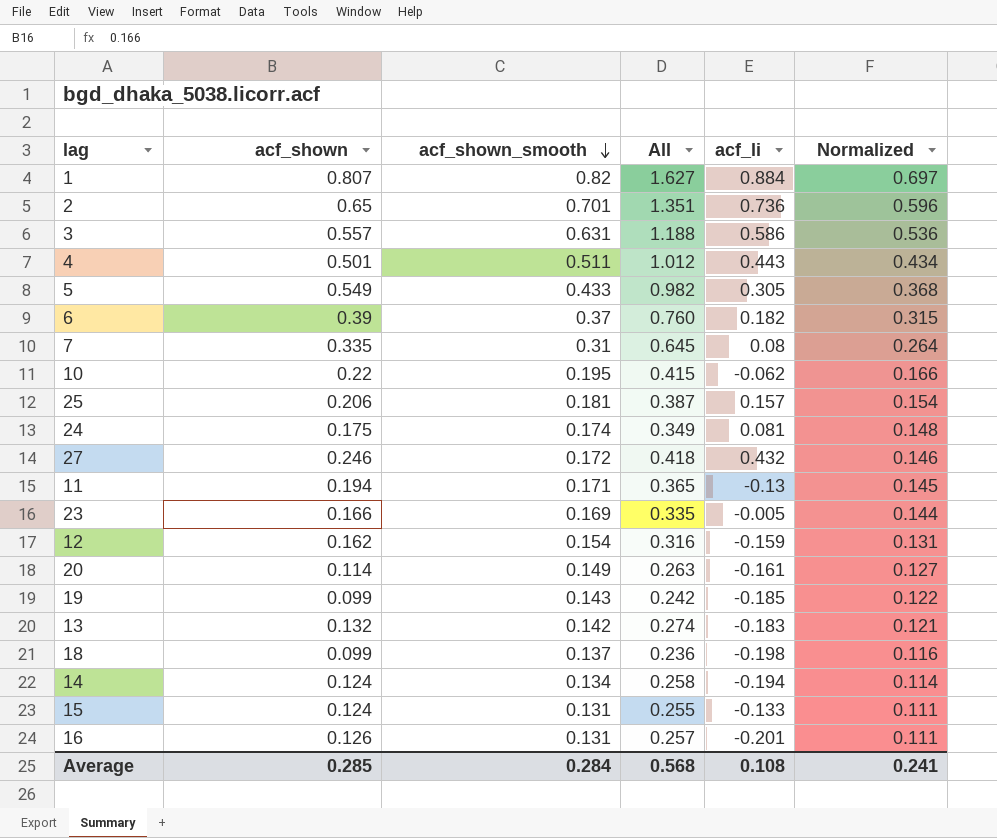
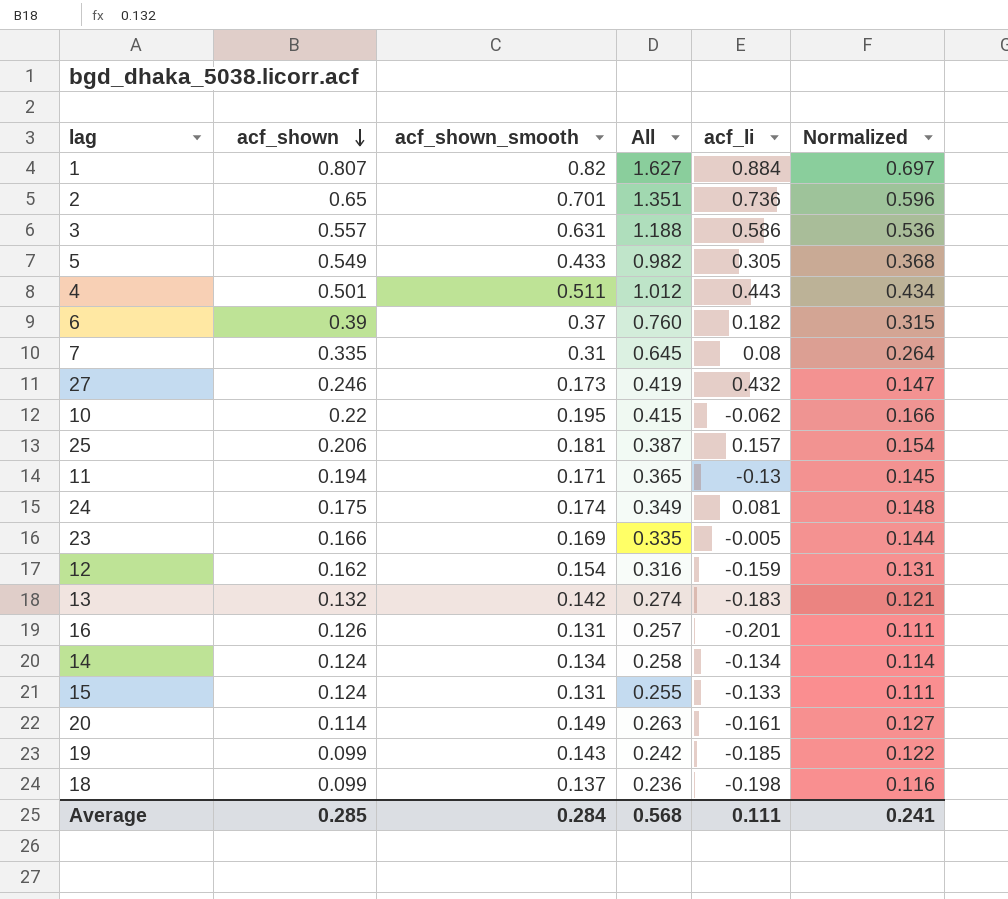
row order: acf_shown_smooth descending -> acf_shown descending
27 | acf_shown_smooth: 0.172 -> 0.173
27 | All: 0.418 -> 0.419
27 | Normalized: 0.146 -> 0.147
14 | acf_li: -0.194 -> -0.134
Average | acf_li: 0.108 -> 0.111

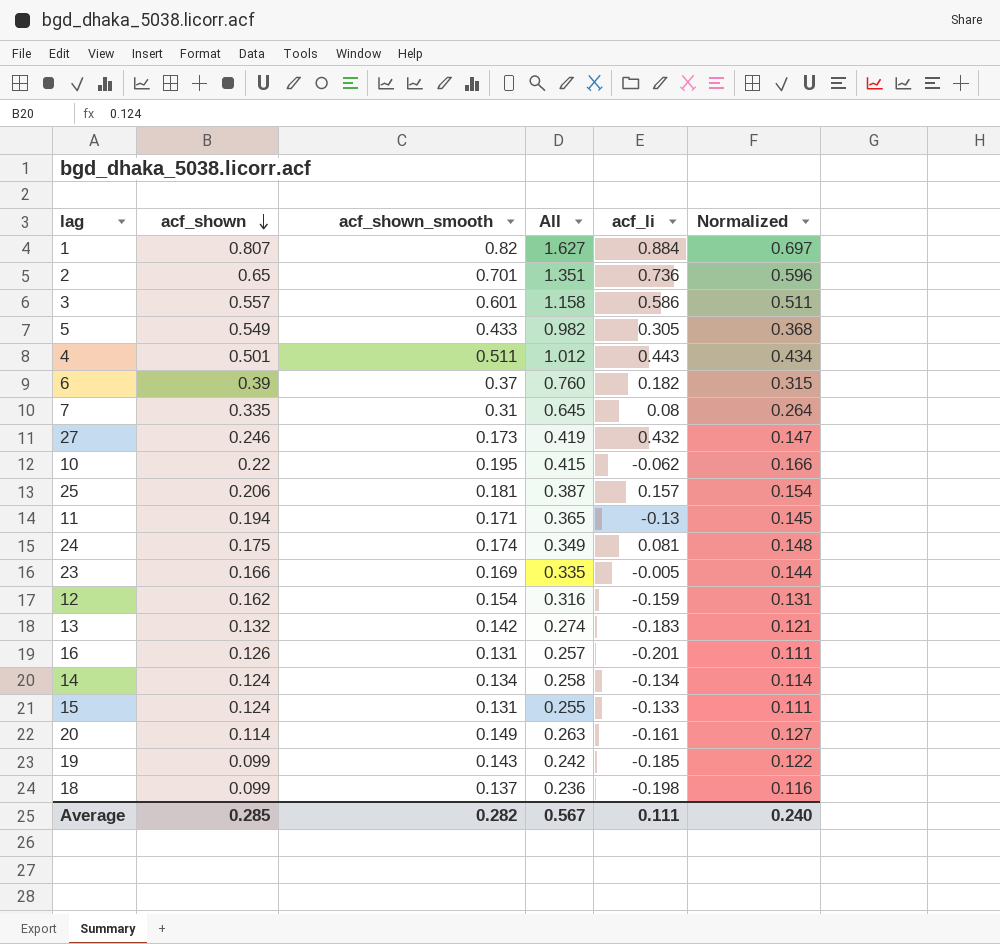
3 | acf_shown_smooth: 0.631 -> 0.601
3 | All: 1.188 -> 1.158
3 | Normalized: 0.536 -> 0.511
Average | acf_shown_smooth: 0.284 -> 0.282
Average | All: 0.568 -> 0.567
Average | Normalized: 0.241 -> 0.240

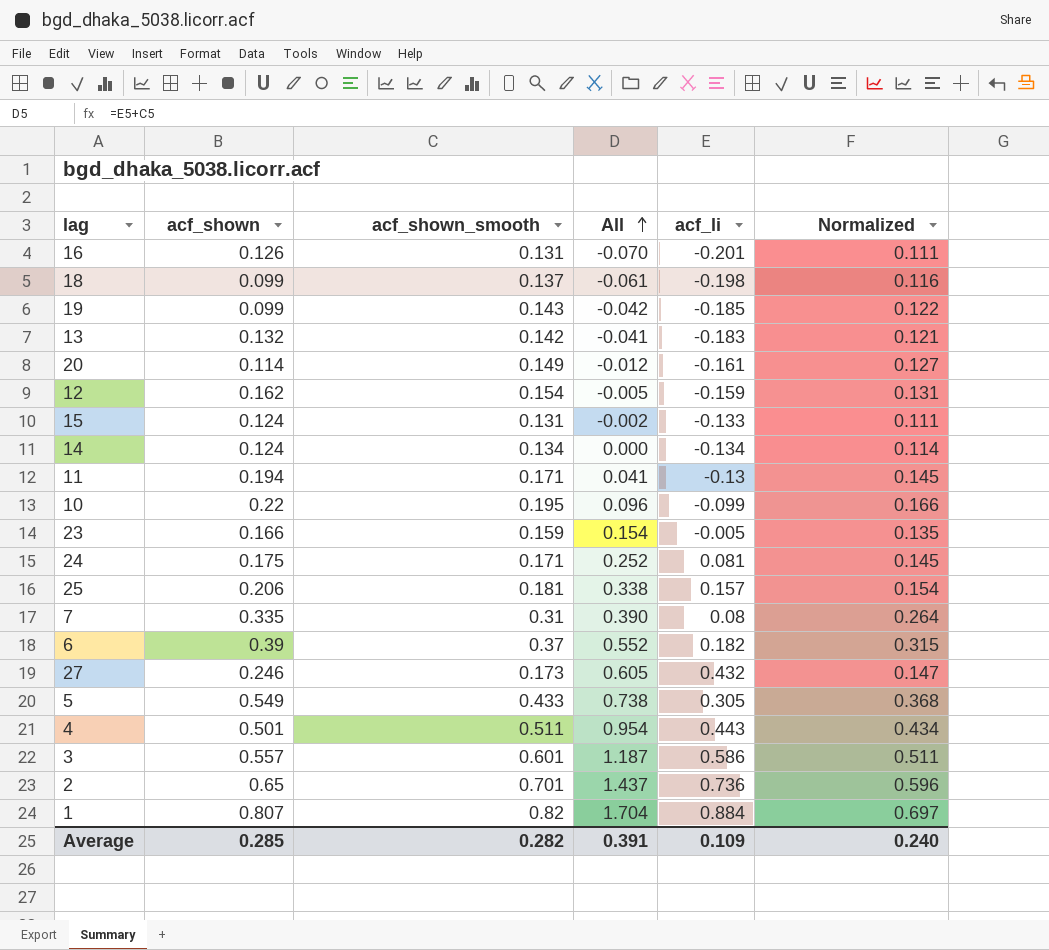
row order: acf_shown descending -> All ascending
column All | formula: [acf_shown] + [acf_shown_smooth] -> [acf_shown_smooth] + [acf_li]
10 | acf_li: -0.062 -> -0.099
23 | acf_shown_smooth: 0.169 -> 0.159
23 | Normalized: 0.144 -> 0.135
24 | acf_shown_smooth: 0.174 -> 0.171
24 | Normalized: 0.148 -> 0.145
Average | All: 0.567 -> 0.391
Average | acf_li: 0.111 -> 0.109

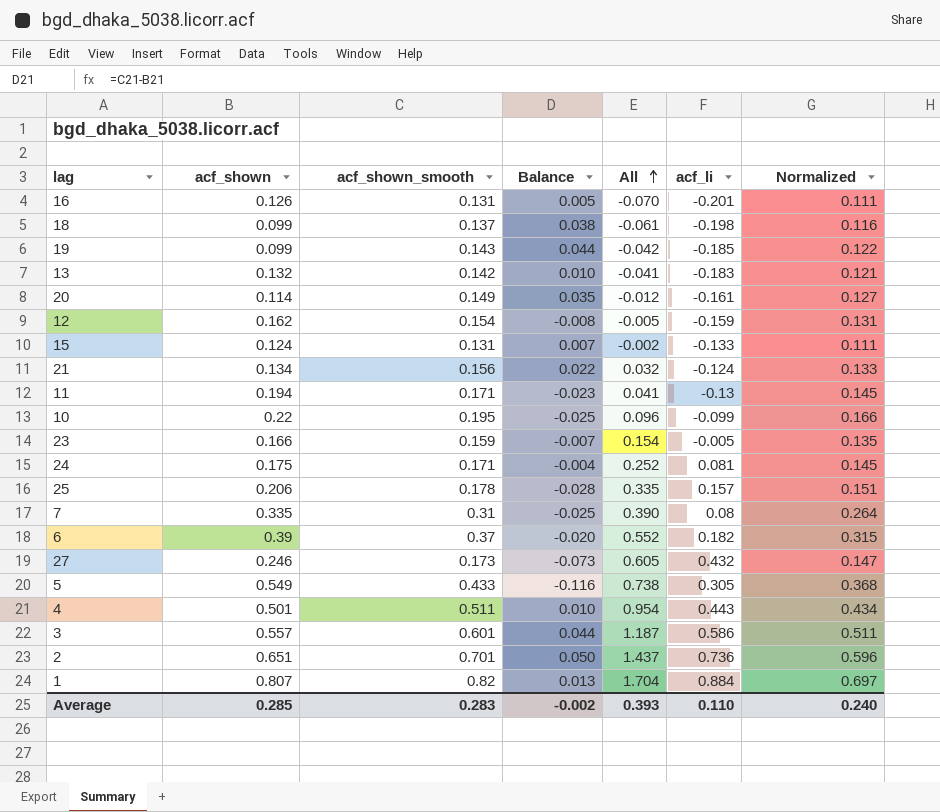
column Balance | formula: none -> [acf_shown_smooth] - [acf_shown]
row 14: 0.124 | 0.134 | 0.000 | -0.134 | 0.114 -> none
row 21: none -> 0.134 | 0.156 | 0.022 | 0.032 | -0.124 | 0.133
25 | acf_shown_smooth: 0.181 -> 0.178
25 | All: 0.338 -> 0.335
25 | Normalized: 0.154 -> 0.151
2 | acf_shown: 0.65 -> 0.651
Average | acf_shown_smooth: 0.282 -> 0.283
Average | All: 0.391 -> 0.393
Average | acf_li: 0.109 -> 0.110

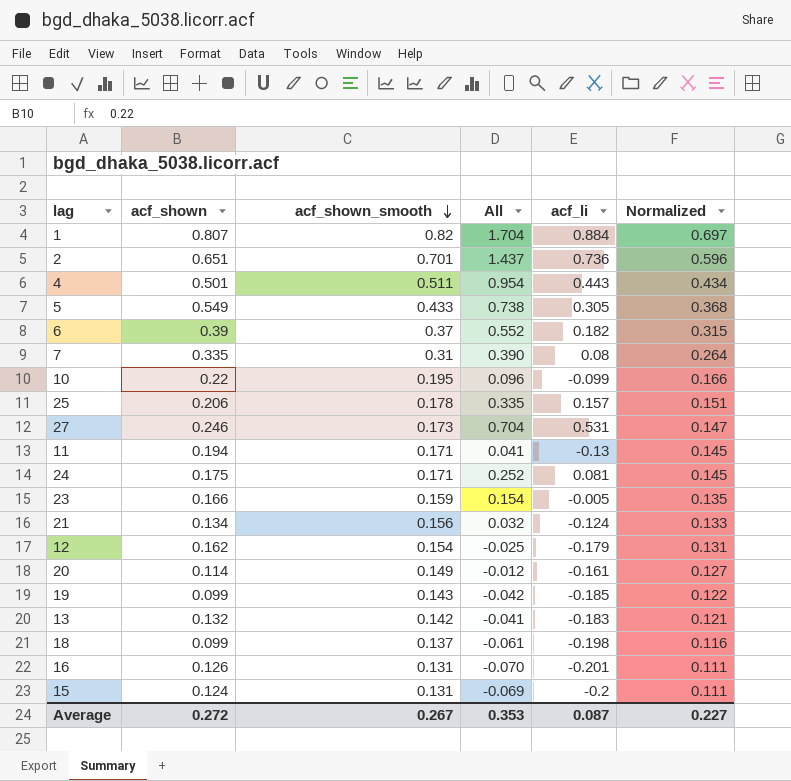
row order: All ascending -> acf_shown_smooth descending
column Balance | formula: [acf_shown_smooth] - [acf_shown] -> none
row 3: 0.557 | 0.601 | 0.044 | 1.187 | 0.586 | 0.511 -> none
27 | All: 0.605 -> 0.704
27 | acf_li: 0.432 -> 0.531
12 | All: -0.005 -> -0.025
12 | acf_li: -0.159 -> -0.179
15 | All: -0.002 -> -0.069
15 | acf_li: -0.133 -> -0.2
Average | acf_shown: 0.285 -> 0.272
Average | acf_shown_smooth: 0.283 -> 0.267
Average | All: 0.393 -> 0.353
Average | acf_li: 0.110 -> 0.087
Average | Normalized: 0.240 -> 0.227

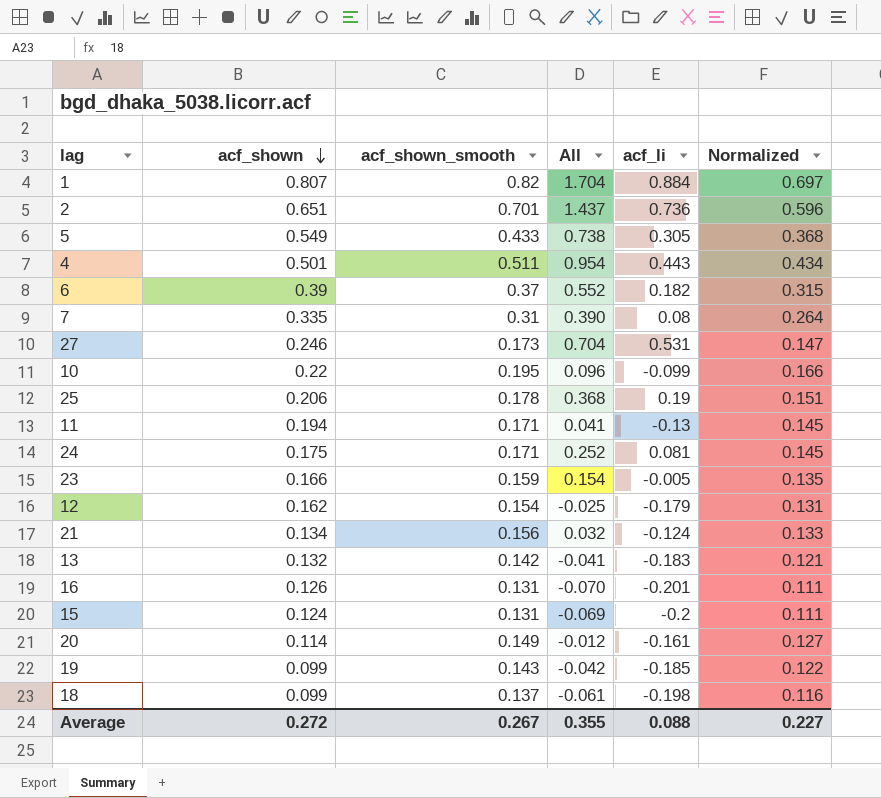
row order: acf_shown_smooth descending -> acf_shown descending
25 | All: 0.335 -> 0.368
25 | acf_li: 0.157 -> 0.19
Average | All: 0.353 -> 0.355
Average | acf_li: 0.087 -> 0.088

